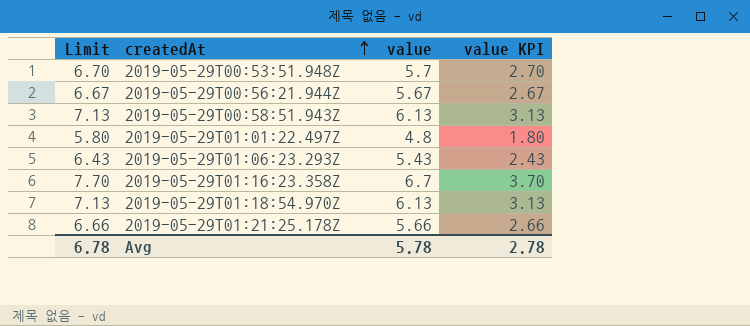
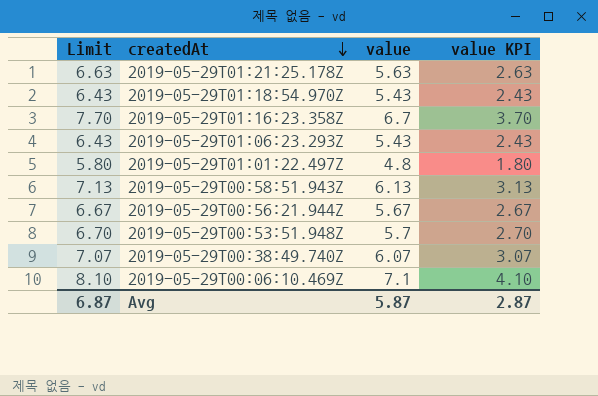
row order: createdAt ascending -> createdAt descending
2019-05-29T01:21:25.178Z | Limit: 6.66 -> 6.63
2019-05-29T01:21:25.178Z | value: 5.66 -> 5.63
2019-05-29T01:21:25.178Z | value KPI: 2.66 -> 2.63
2019-05-29T01:18:54.970Z | Limit: 7.13 -> 6.43
2019-05-29T01:18:54.970Z | value: 6.13 -> 5.43
2019-05-29T01:18:54.970Z | value KPI: 3.13 -> 2.43
row 2019-05-29T00:38:49.740Z: none -> 7.07 | 6.07 | 3.07
row 2019-05-29T00:06:10.469Z: none -> 8.10 | 7.1 | 4.10
Avg | Limit: 6.78 -> 6.87
Avg | value: 5.78 -> 5.87
Avg | value KPI: 2.78 -> 2.87

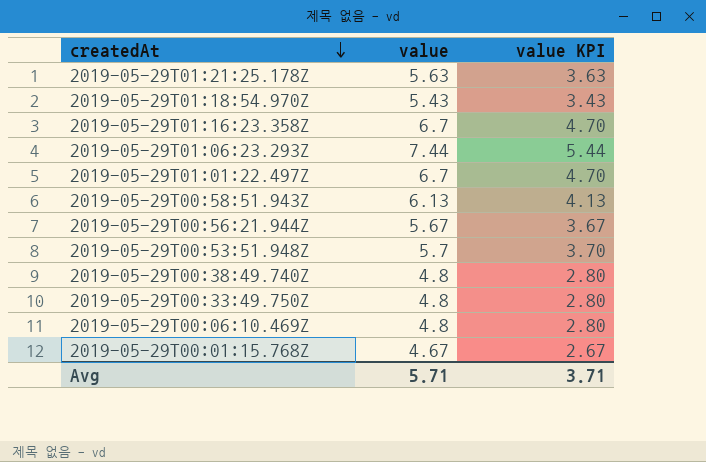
column Limit | formula: [value] + 1 -> none
column value KPI | formula: [value] - 3 -> [value] - 2
2019-05-29T01:06:23.293Z | value: 5.43 -> 7.44
2019-05-29T01:01:22.497Z | value: 4.8 -> 6.7
2019-05-29T00:38:49.740Z | value: 6.07 -> 4.8
row 2019-05-29T00:33:49.750Z: none -> 4.8 | 2.80
2019-05-29T00:06:10.469Z | value: 7.1 -> 4.8
row 2019-05-29T00:01:15.768Z: none -> 4.67 | 2.67
Avg | value: 5.87 -> 5.71
Avg | value KPI: 2.87 -> 3.71

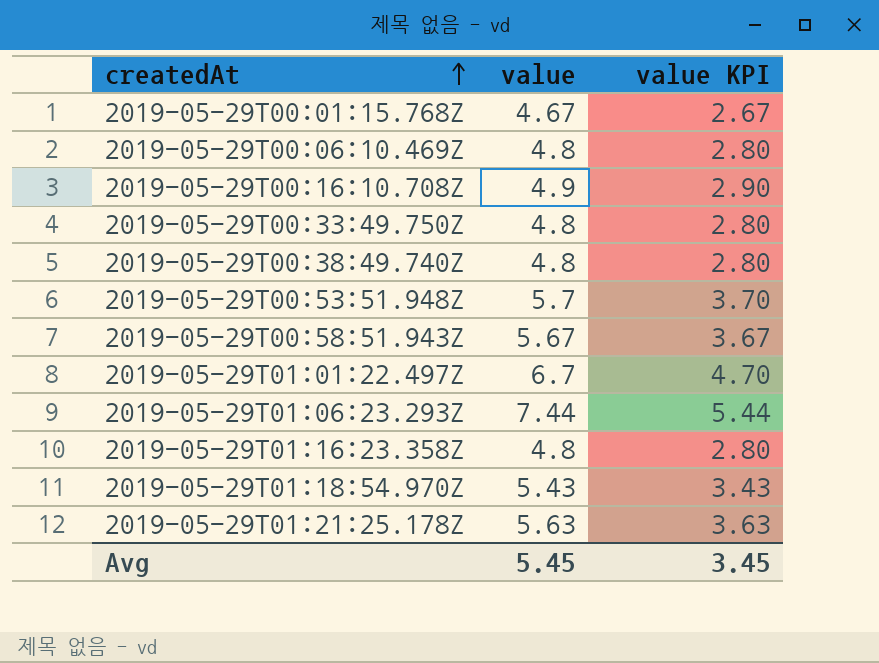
row order: createdAt descending -> createdAt ascending
row 2019-05-29T00:56:21.944Z: 5.67 | 3.67 -> none
row 2019-05-29T00:16:10.708Z: none -> 4.9 | 2.90
2019-05-29T00:58:51.943Z | value: 6.13 -> 5.67
2019-05-29T00:58:51.943Z | value KPI: 4.13 -> 3.67
2019-05-29T01:16:23.358Z | value: 6.7 -> 4.8
2019-05-29T01:16:23.358Z | value KPI: 4.70 -> 2.80
Avg | value: 5.71 -> 5.45
Avg | value KPI: 3.71 -> 3.45

